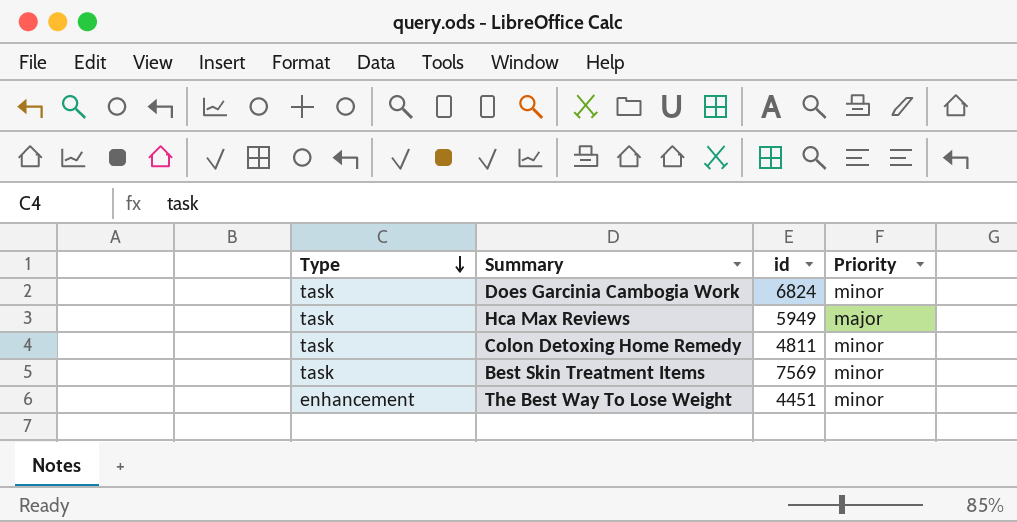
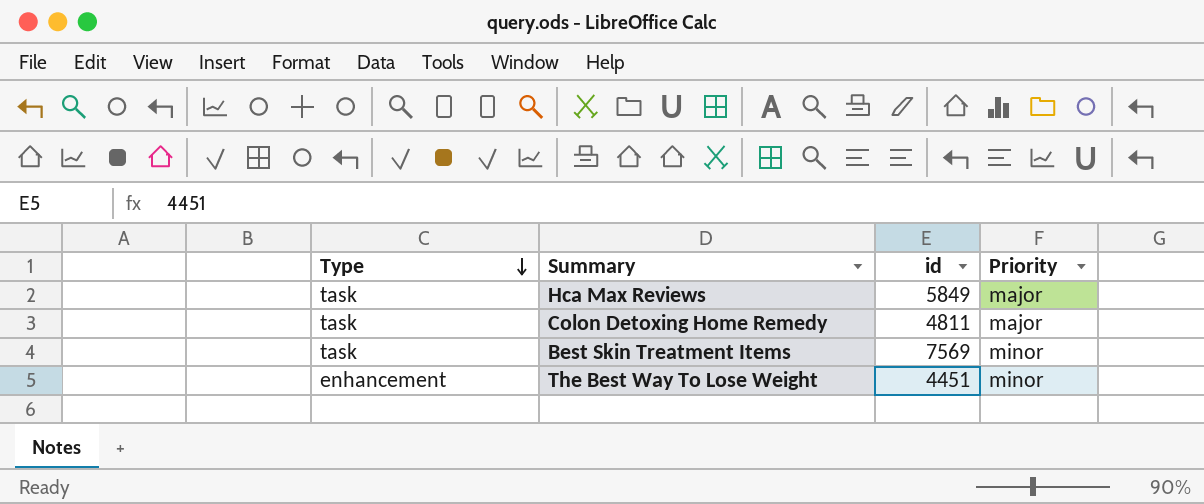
row Does Garcinia Cambogia Work: task | 6824 | minor -> none
Hca Max Reviews | id: 5949 -> 5849
Colon Detoxing Home Remedy | Priority: minor -> major

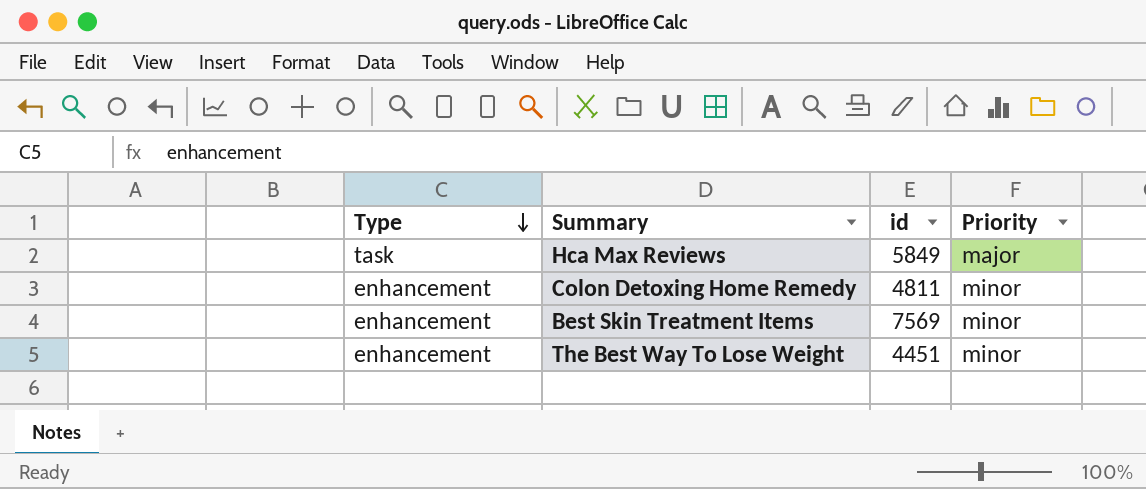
Colon Detoxing Home Remedy | Type: task -> enhancement
Colon Detoxing Home Remedy | Priority: major -> minor
Best Skin Treatment Items | Type: task -> enhancement

